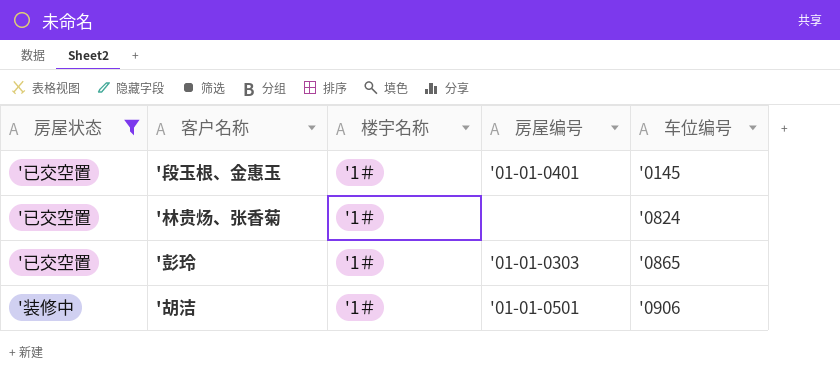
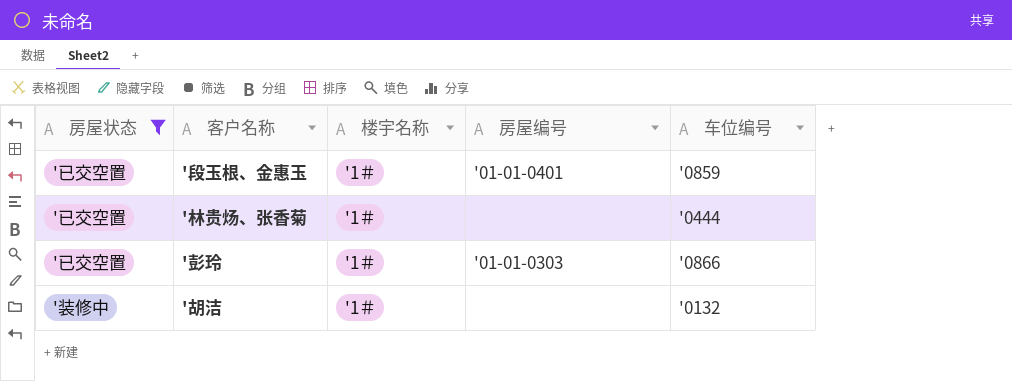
'段玉根、金惠玉 | 车位编号: '0145 -> '0859
'林贵炀、张香菊 | 车位编号: '0824 -> '0444
'彭玲 | 车位编号: '0865 -> '0866
'胡洁 | 房屋编号: '01-01-0501 -> none
'胡洁 | 车位编号: '0906 -> '0132

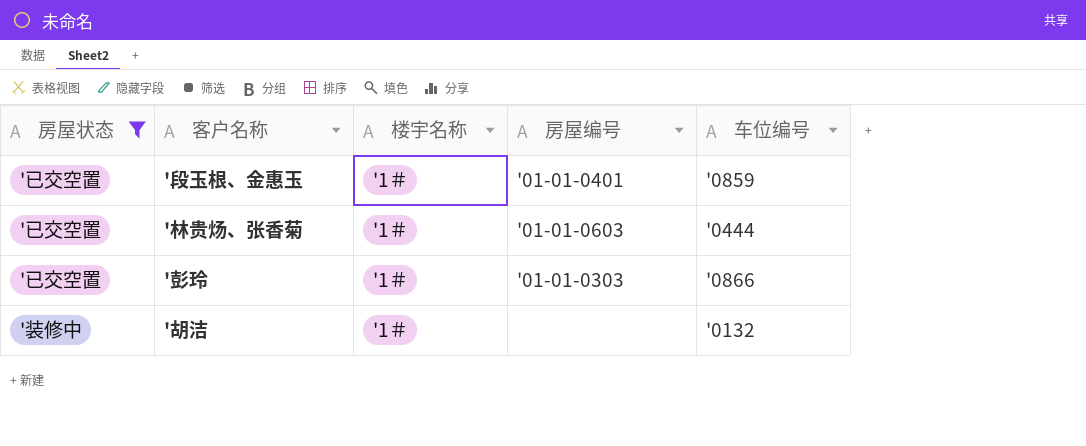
'林贵炀、张香菊 | 房屋编号: none -> '01-01-0603

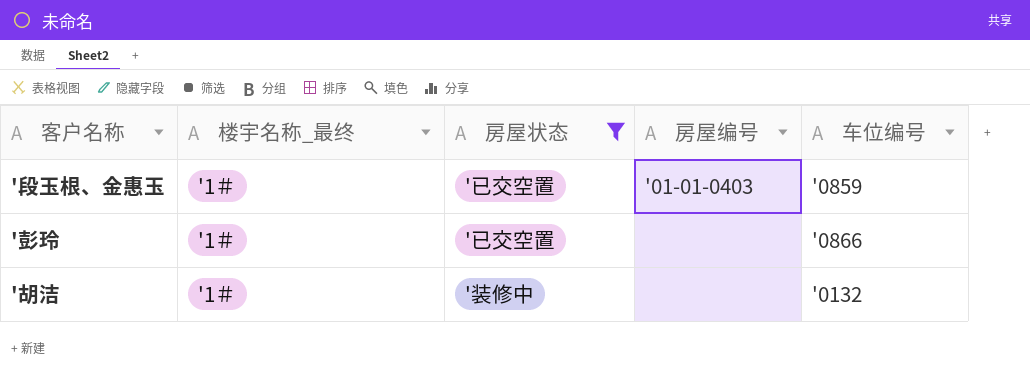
column name: 楼宇名称 -> 楼宇名称_最终
column 房屋状态 | position: 1 -> 3
row '林贵炀、张香菊: '已交空置 | '1＃ | '01-01-0603 | '0444 -> none
'段玉根、金惠玉 | 房屋编号: '01-01-0401 -> '01-01-0403
'彭玲 | 房屋编号: '01-01-0303 -> none

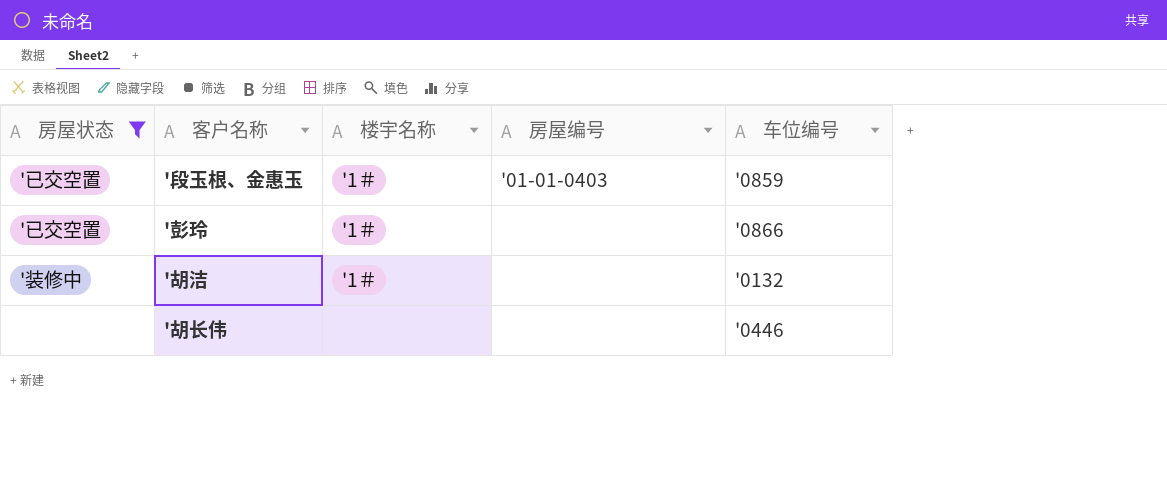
column 房屋状态 | position: 3 -> 1
column name: 楼宇名称_最终 -> 楼宇名称
row '胡长伟: none -> none | none | none | '0446

